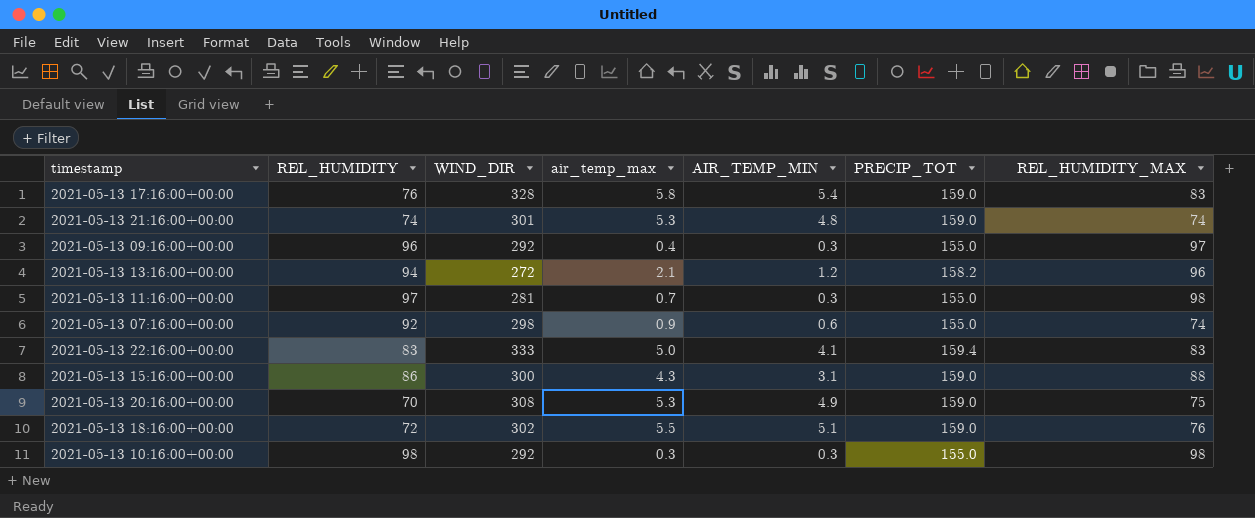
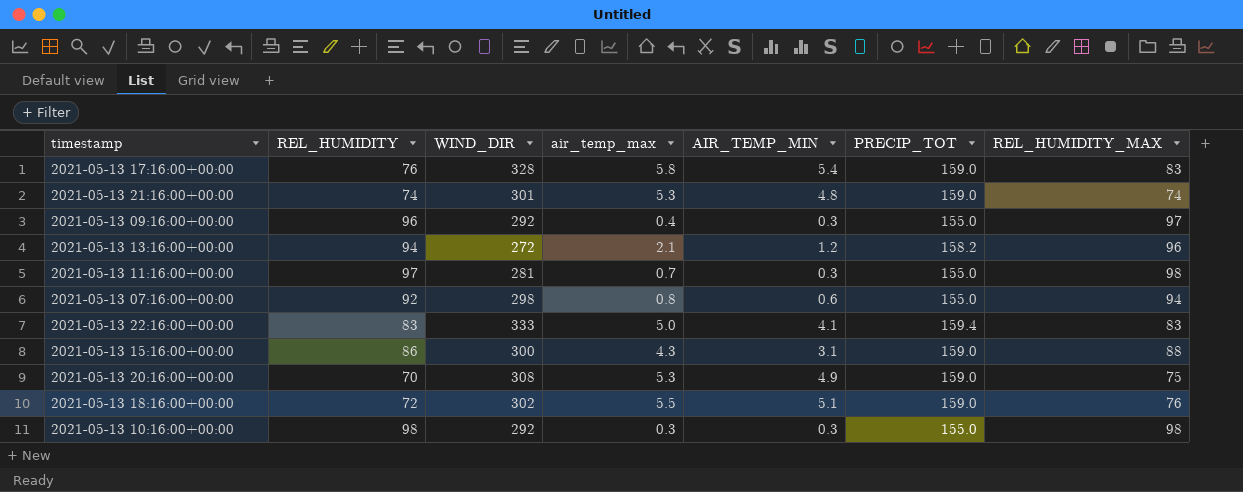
2021-05-13 07:16:00+00:00 | air_temp_max: 0.9 -> 0.8
2021-05-13 07:16:00+00:00 | REL_HUMIDITY_MAX: 74 -> 94

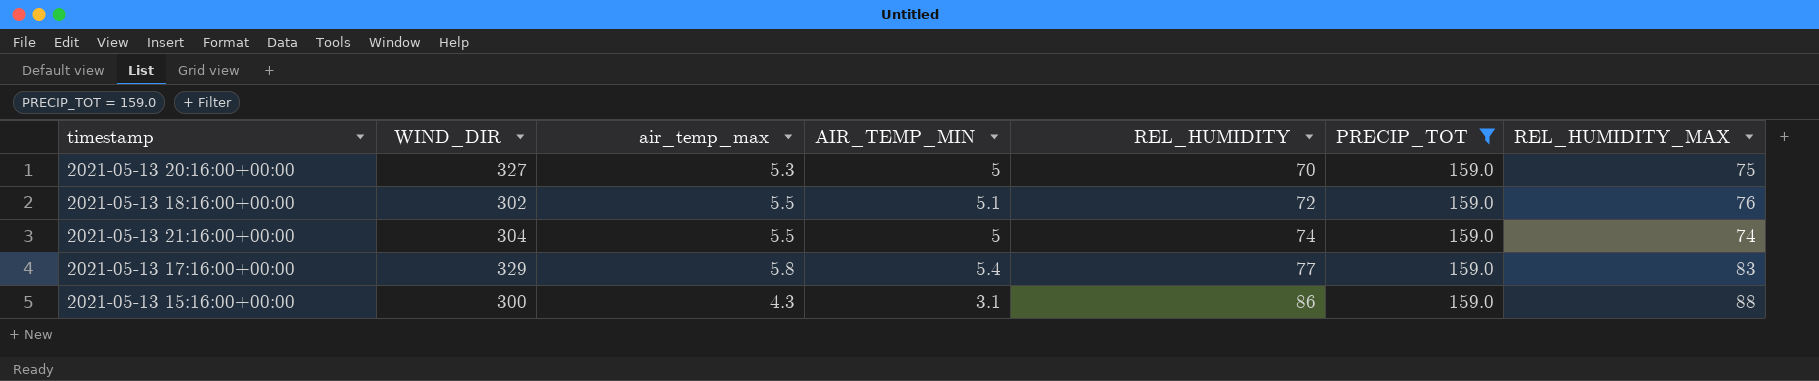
filter: none -> PRECIP_TOT = 159.0
row order: none -> REL_HUMIDITY ascending
column REL_HUMIDITY | position: 2 -> 5
2021-05-13 20:16:00+00:00 | WIND_DIR: 308 -> 327
2021-05-13 20:16:00+00:00 | AIR_TEMP_MIN: 4.9 -> 5
2021-05-13 21:16:00+00:00 | WIND_DIR: 301 -> 304
2021-05-13 21:16:00+00:00 | air_temp_max: 5.3 -> 5.5
2021-05-13 21:16:00+00:00 | AIR_TEMP_MIN: 4.8 -> 5
2021-05-13 17:16:00+00:00 | WIND_DIR: 328 -> 329
2021-05-13 17:16:00+00:00 | REL_HUMIDITY: 76 -> 77

